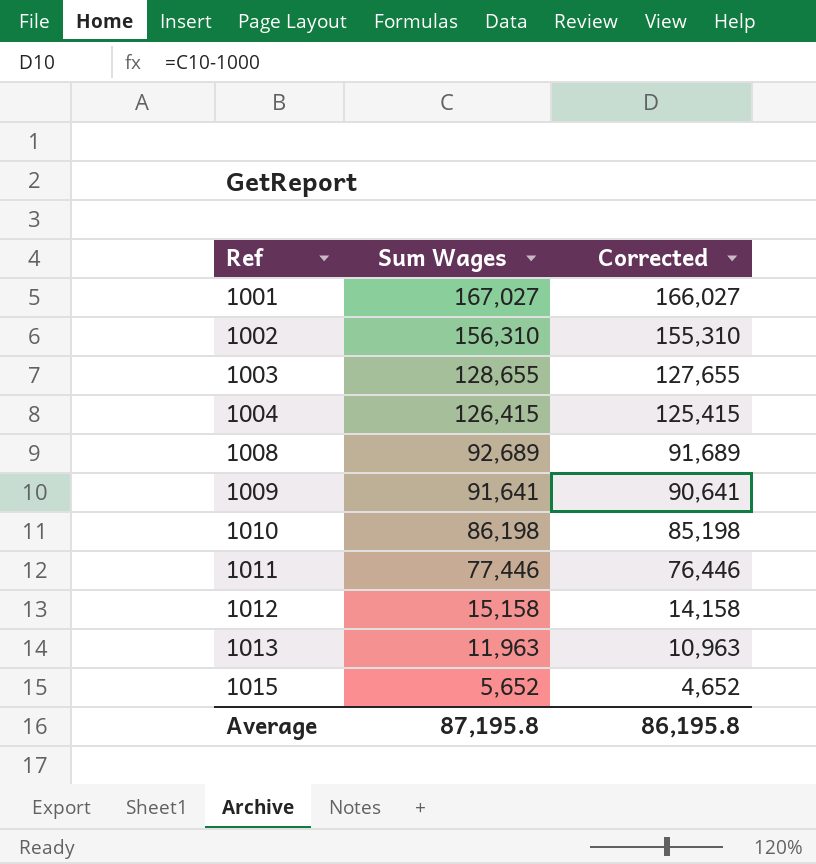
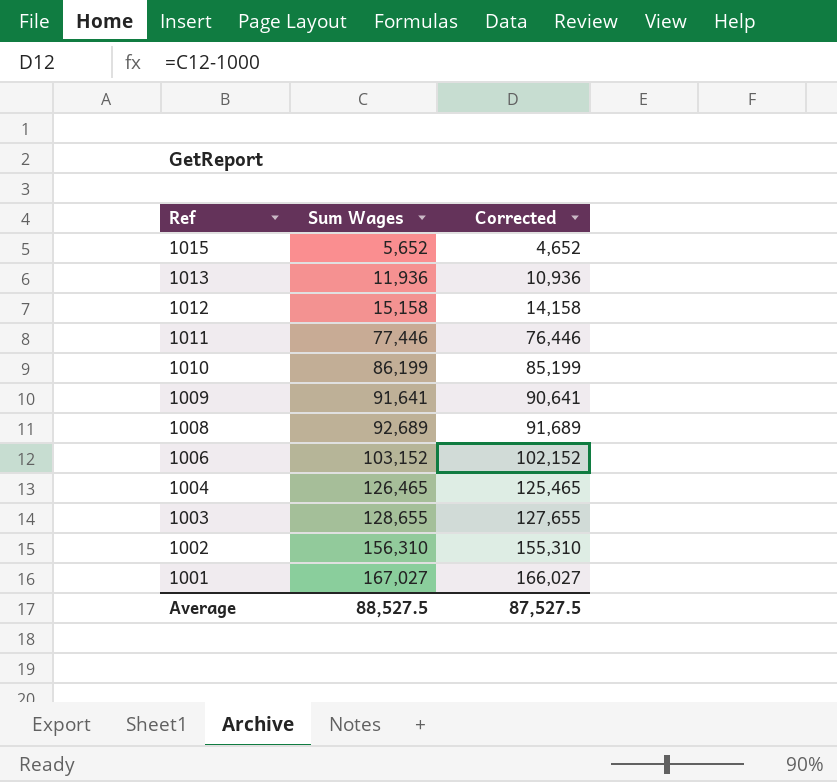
row order: Ref ascending -> Ref descending
1013 | Sum Wages: 11,963 -> 11,936
1013 | Corrected: 10,963 -> 10,936
1010 | Sum Wages: 86,198 -> 86,199
1010 | Corrected: 85,198 -> 85,199
row 1006: none -> 103,152 | 102,152
1004 | Sum Wages: 126,415 -> 126,465
1004 | Corrected: 125,415 -> 125,465
Average | Sum Wages: 87,195.8 -> 88,527.5
Average | Corrected: 86,195.8 -> 87,527.5

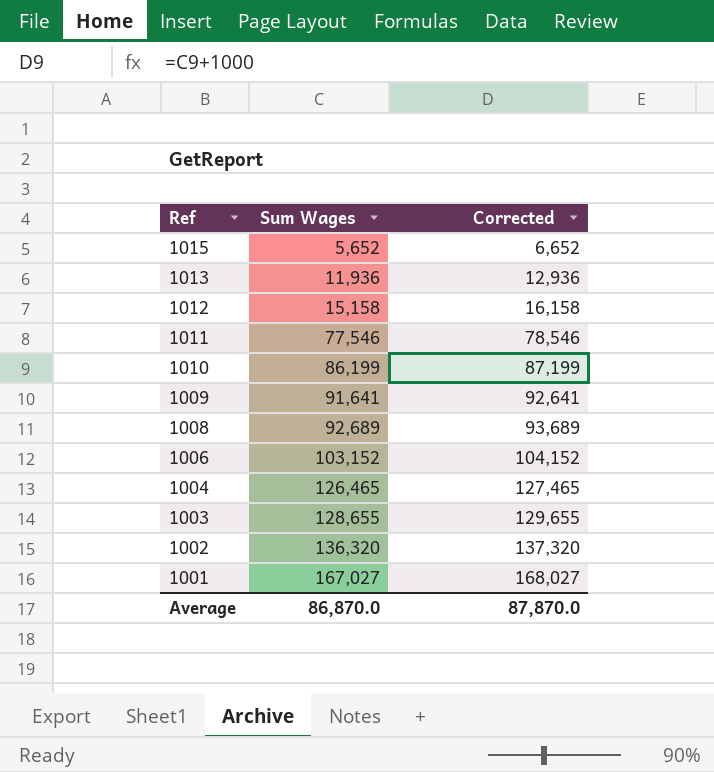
column Corrected | formula: [Sum Wages] - 1000 -> [Sum Wages] + 1000
1011 | Sum Wages: 77,446 -> 77,546
1002 | Sum Wages: 156,310 -> 136,320
Average | Sum Wages: 88,527.5 -> 86,870.0
Average | Corrected: 87,527.5 -> 87,870.0

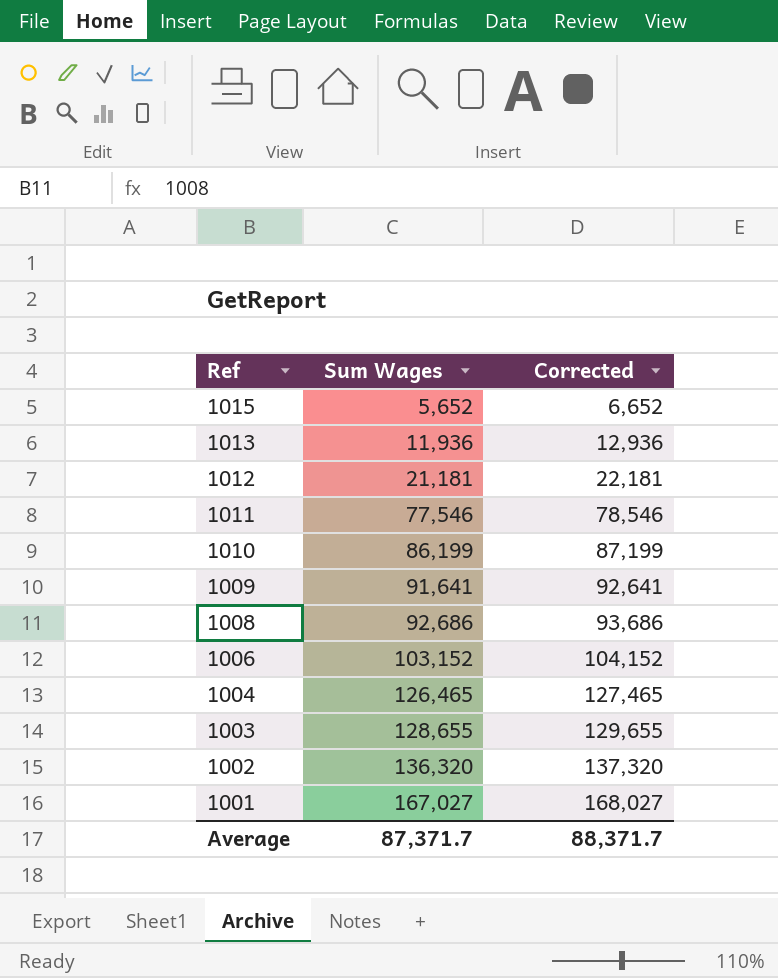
1012 | Sum Wages: 15,158 -> 21,181
1012 | Corrected: 16,158 -> 22,181
1008 | Sum Wages: 92,689 -> 92,686
1008 | Corrected: 93,689 -> 93,686
Average | Sum Wages: 86,870.0 -> 87,371.7
Average | Corrected: 87,870.0 -> 88,371.7

